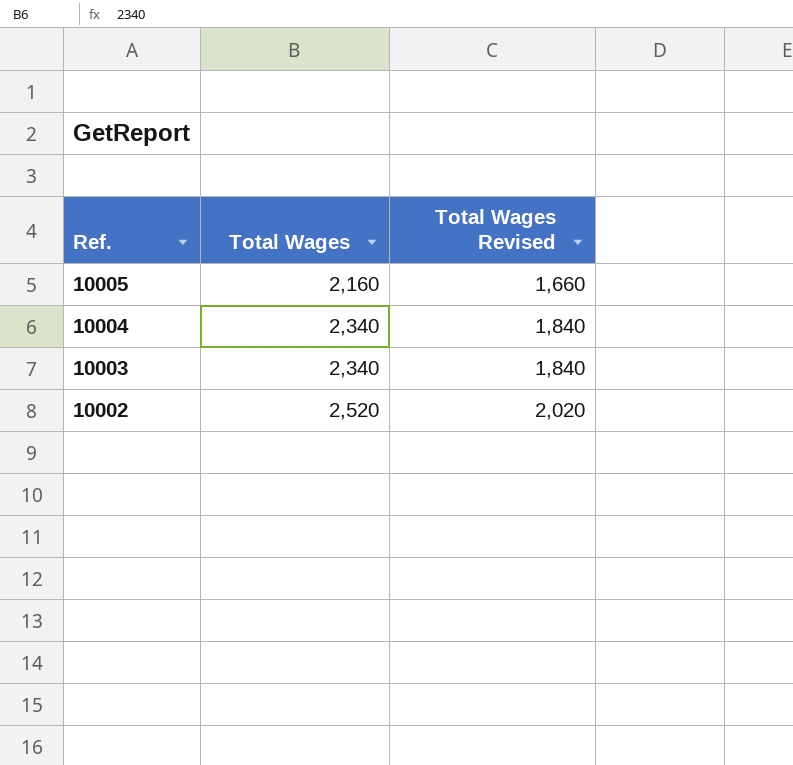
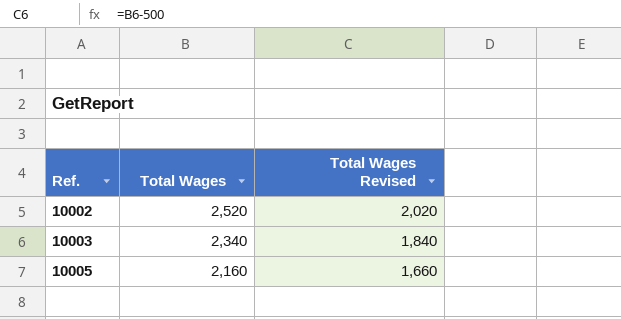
row order: Ref. descending -> Ref. ascending
row 10004: 2,340 | 1,840 -> none

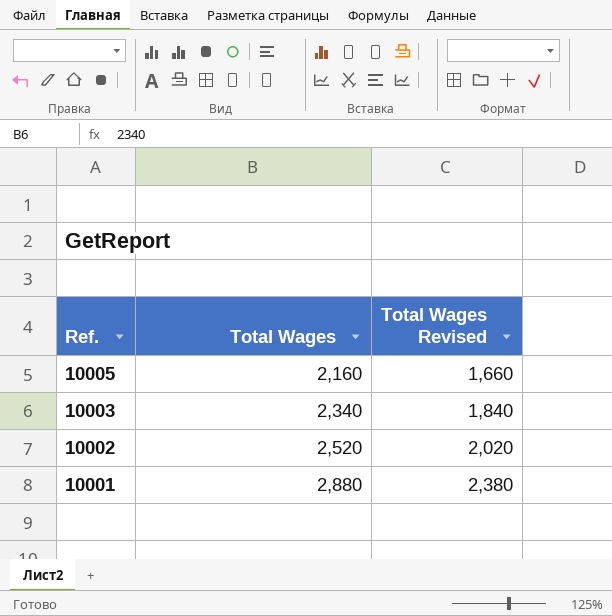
row order: Ref. ascending -> Ref. descending
row 10001: none -> 2,880 | 2,380

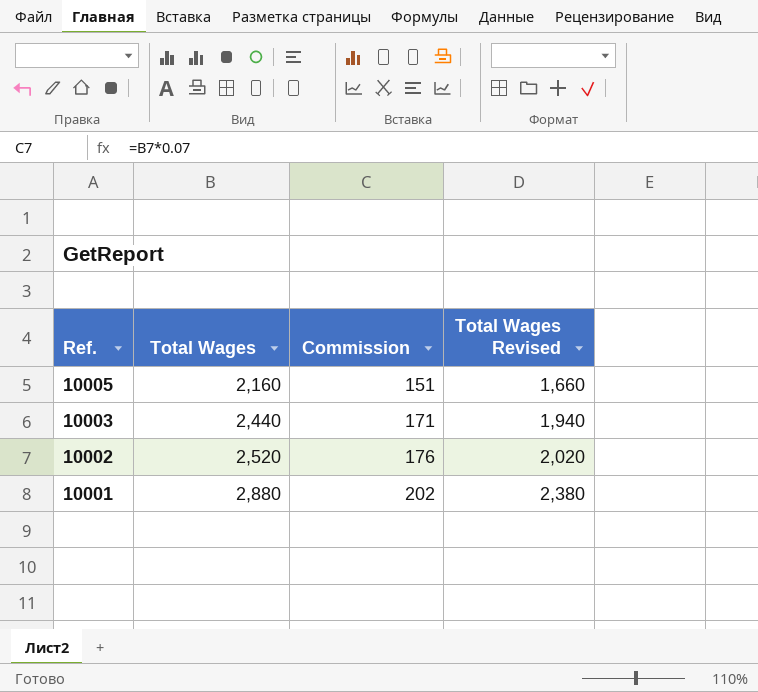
column Commission | formula: none -> [Total Wages] * 0.07
10003 | Total Wages: 2,340 -> 2,440
10003 | Total Wages Revised: 1,840 -> 1,940

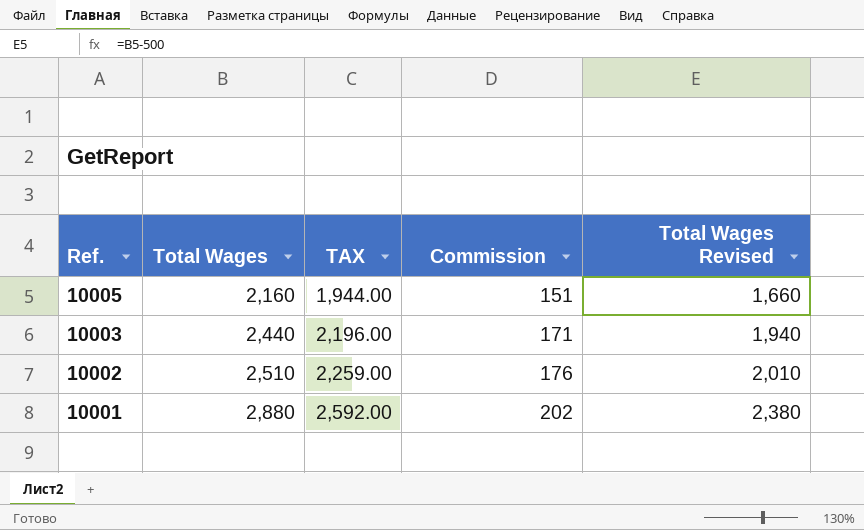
column TAX | formula: none -> [Total Wages] * 0.9
10002 | Total Wages: 2,520 -> 2,510
10002 | Total Wages Revised: 2,020 -> 2,010

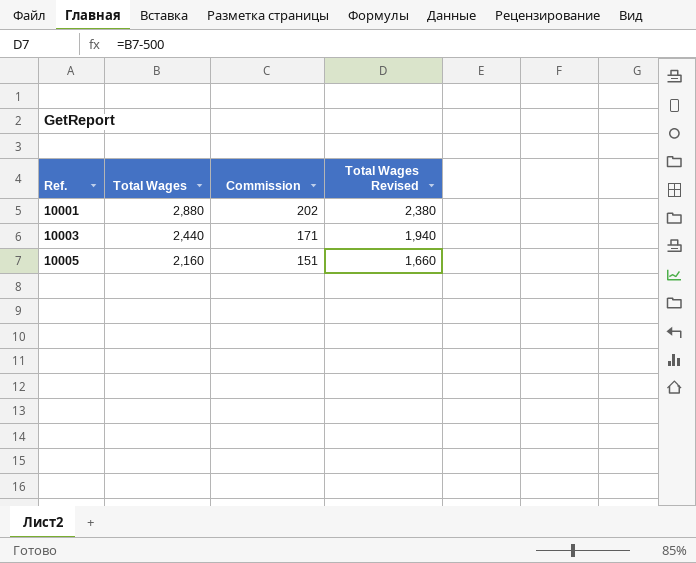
row order: Ref. descending -> Ref. ascending
column TAX | formula: [Total Wages] * 0.9 -> none
row 10002: 2,510 | 2,259.00 | 176 | 2,010 -> none

